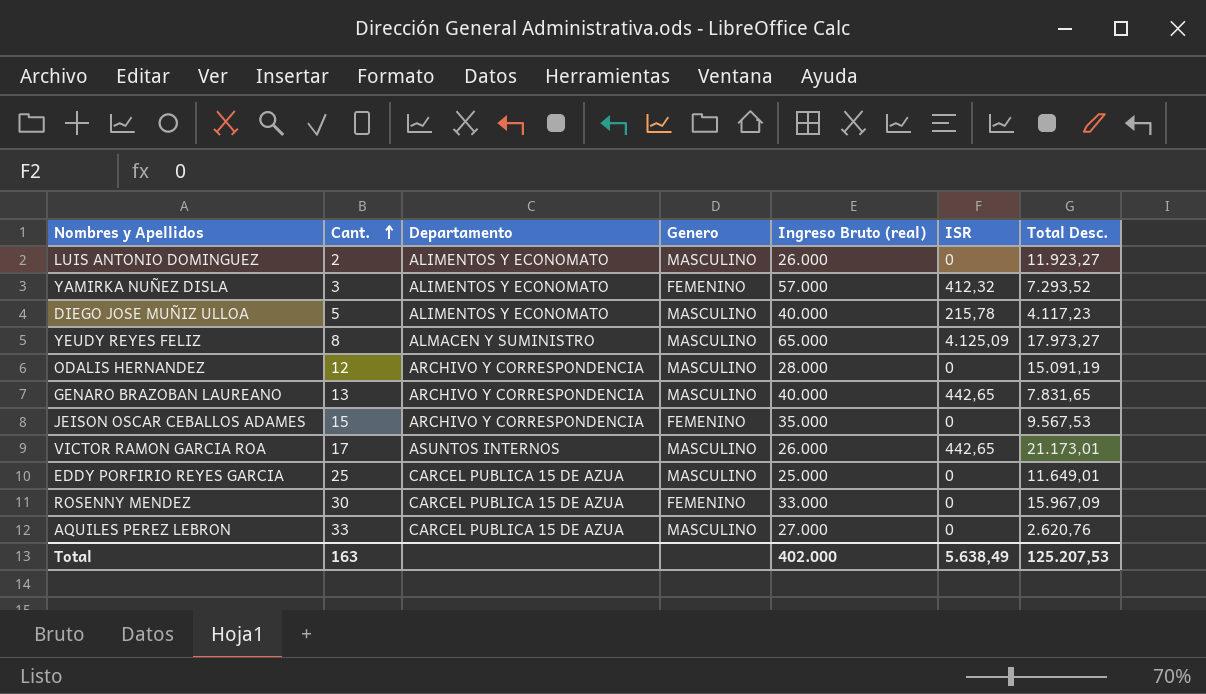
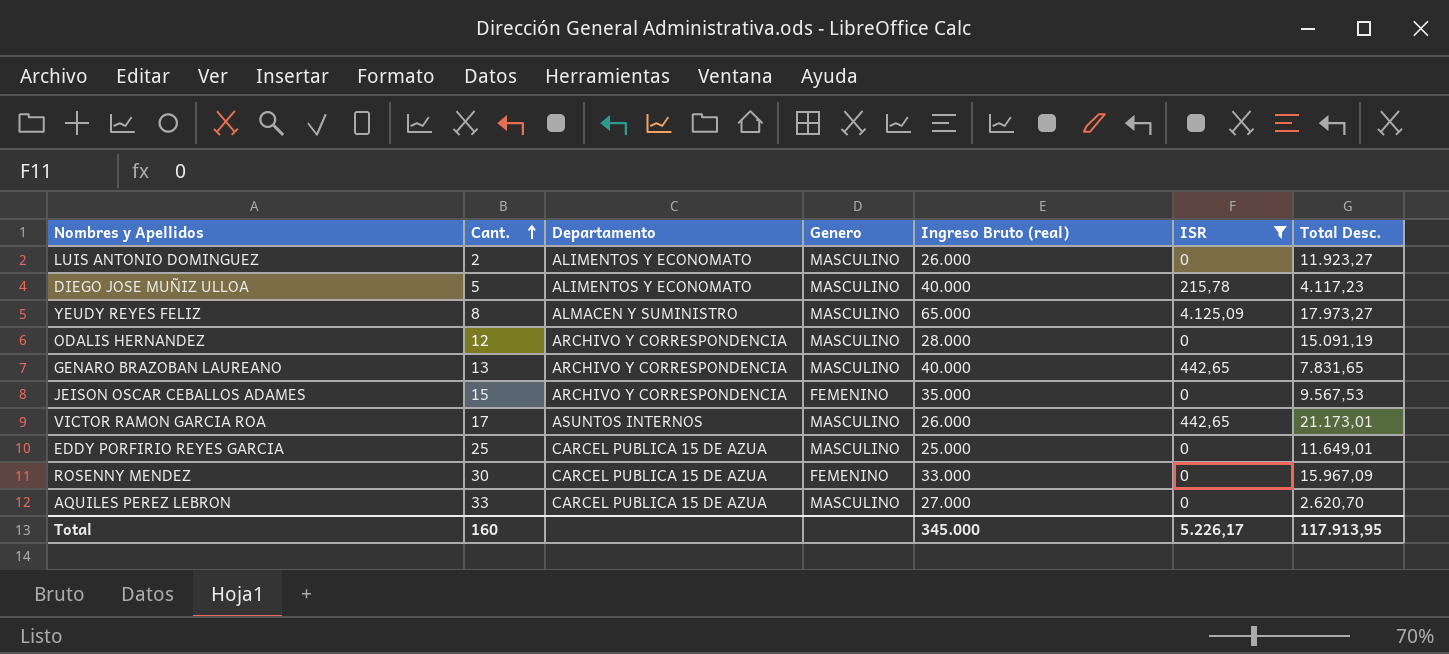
filter: none -> ISR != 412,32
AQUILES PEREZ LEBRON | Total Desc.: 2.620,76 -> 2.620,70
Total | Cant.: 163 -> 160
Total | Ingreso Bruto (real): 402.000 -> 345.000
Total | ISR: 5.638,49 -> 5.226,17
Total | Total Desc.: 125.207,53 -> 117.913,95

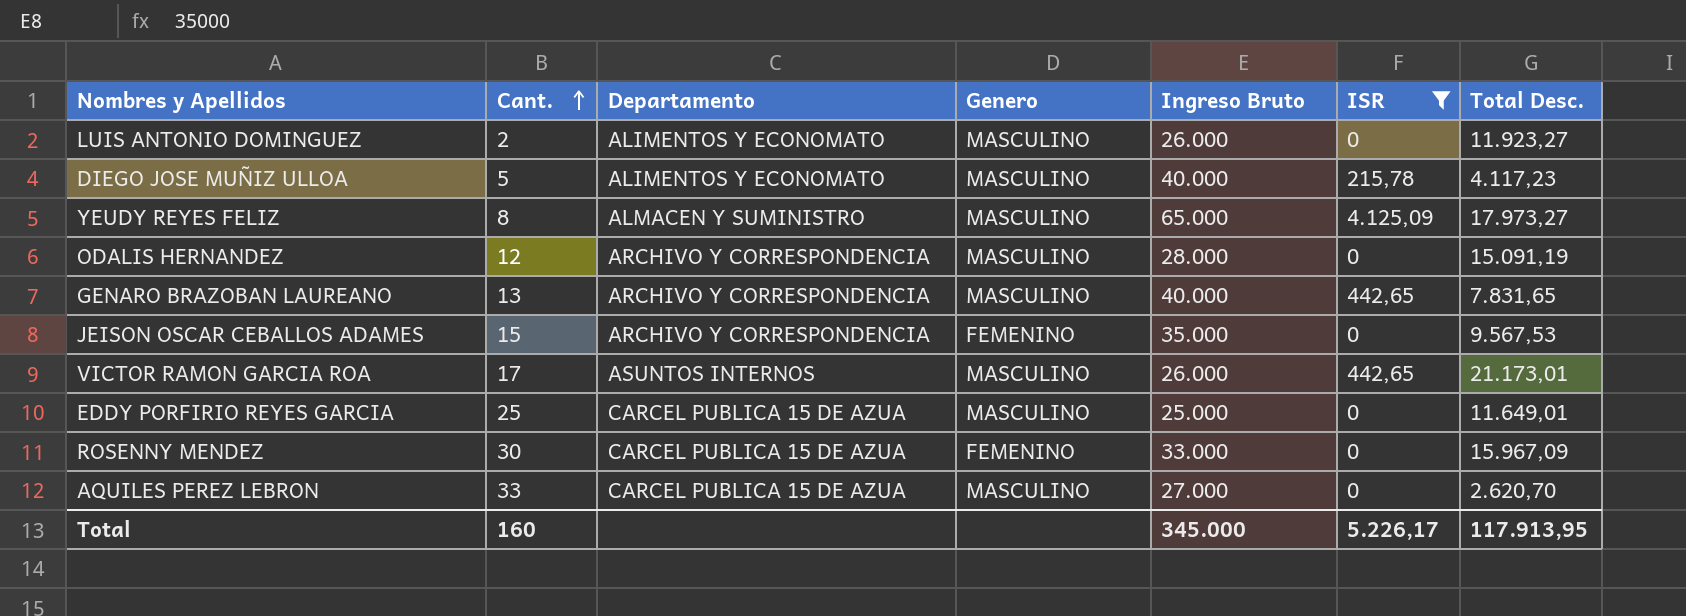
column name: Ingreso Bruto (real) -> Ingreso Bruto

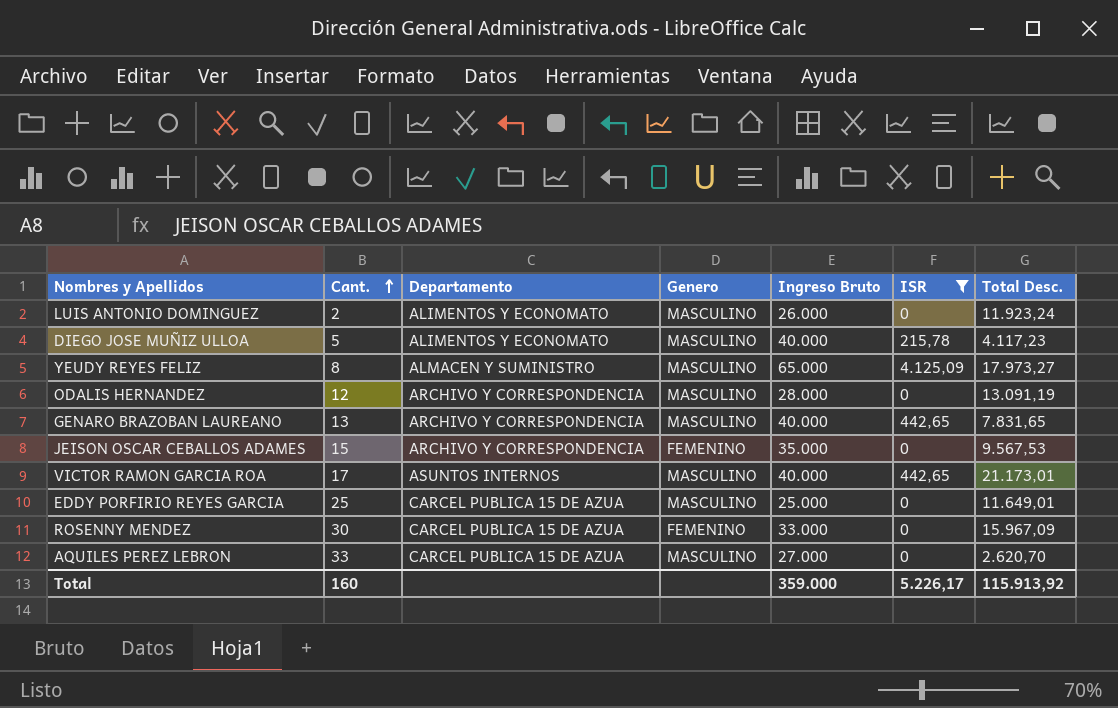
LUIS ANTONIO DOMINGUEZ | Total Desc.: 11.923,27 -> 11.923,24
ODALIS HERNANDEZ | Total Desc.: 15.091,19 -> 13.091,19
VICTOR RAMON GARCIA ROA | Ingreso Bruto: 26.000 -> 40.000
Total | Ingreso Bruto: 345.000 -> 359.000
Total | Total Desc.: 117.913,95 -> 115.913,92

